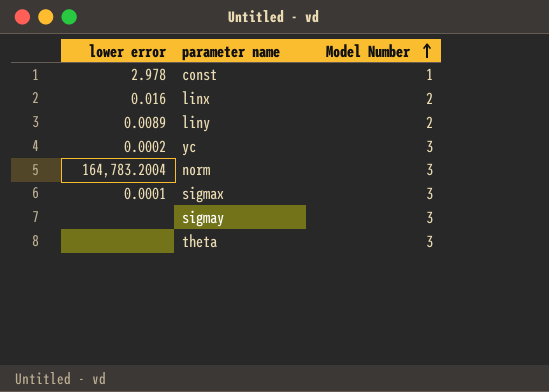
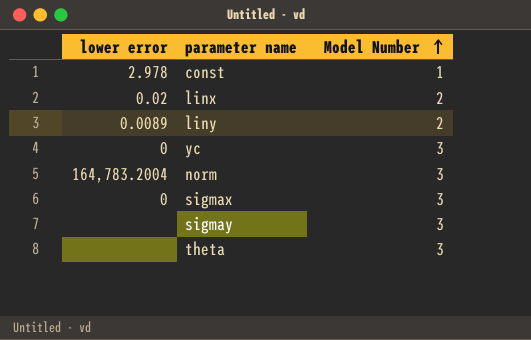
linx | lower error: 0.016 -> 0.02
yc | lower error: 0.0002 -> 0
sigmax | lower error: 0.0001 -> 0

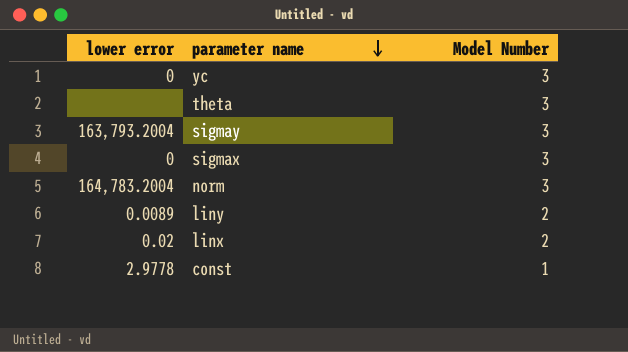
row order: Model Number ascending -> parameter name descending
sigmay | lower error: none -> 163,793.2004
const | lower error: 2.978 -> 2.9778

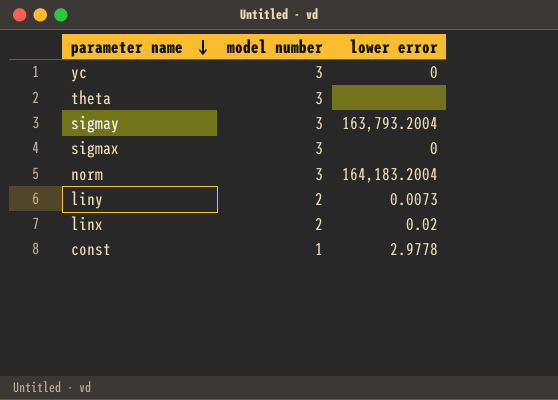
column name: Model Number -> model number
column lower error | position: 1 -> 3
norm | lower error: 164,783.2004 -> 164,183.2004
liny | lower error: 0.0089 -> 0.0073

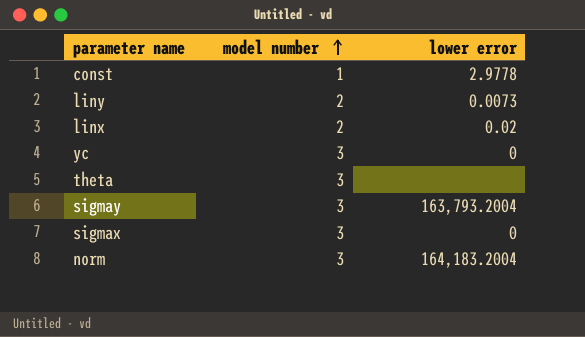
row order: parameter name descending -> model number ascending

